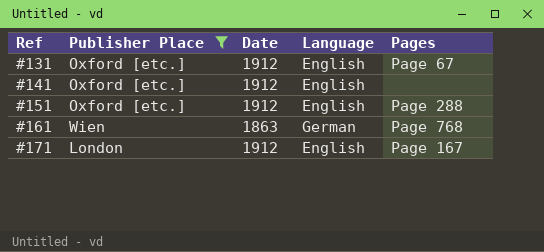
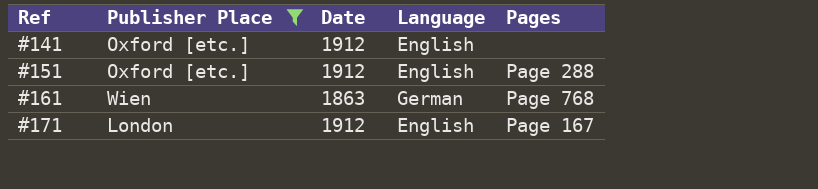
row #131: Oxford [etc.] | 1912 | English | Page 67 -> none

